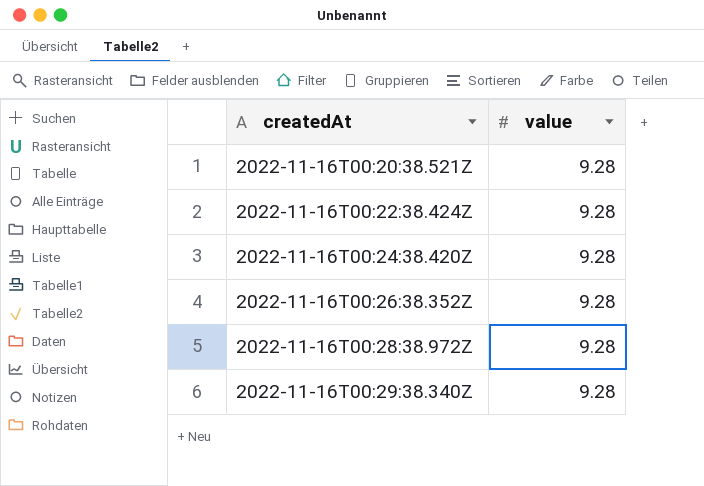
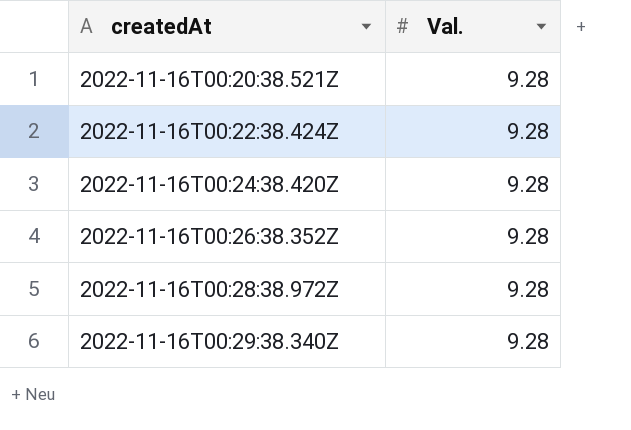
column name: value -> Val.

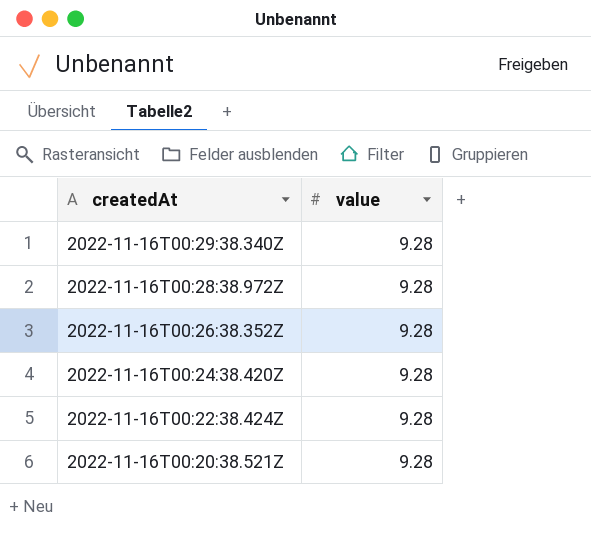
row order: createdAt ascending -> createdAt descending
column name: Val. -> value

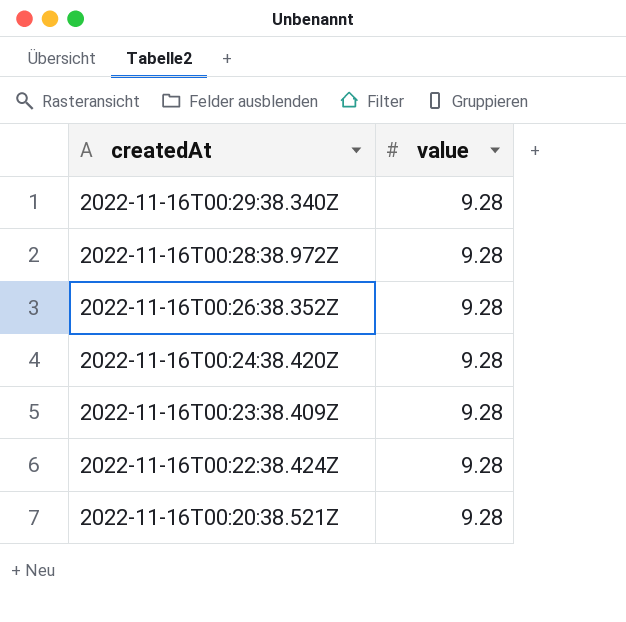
row 2022-11-16T00:23:38.409Z: none -> 9.28

